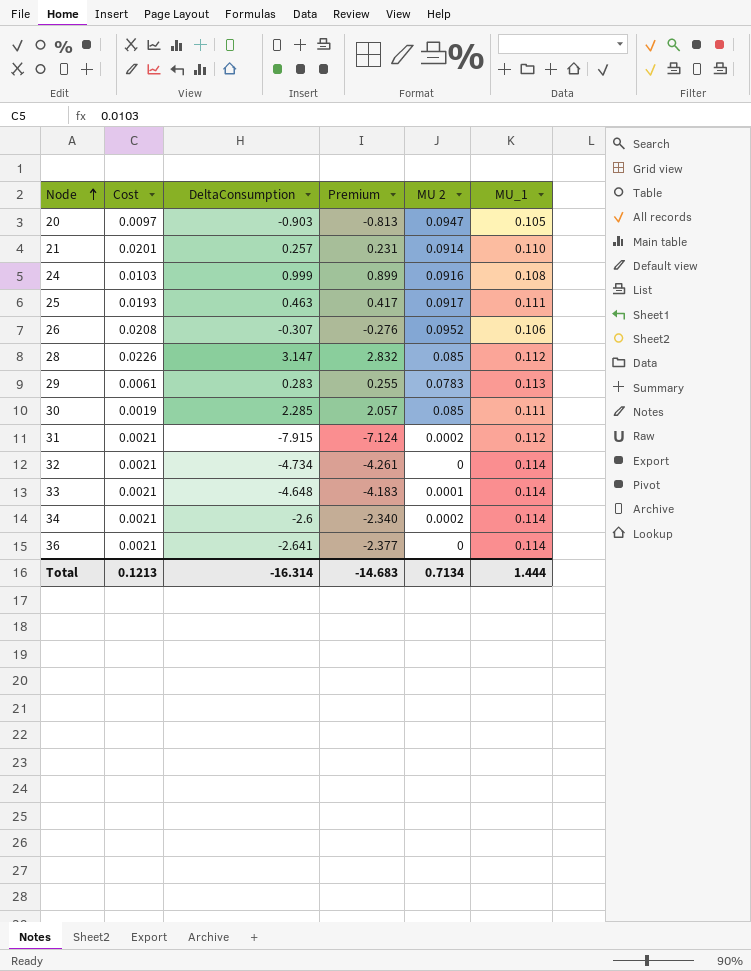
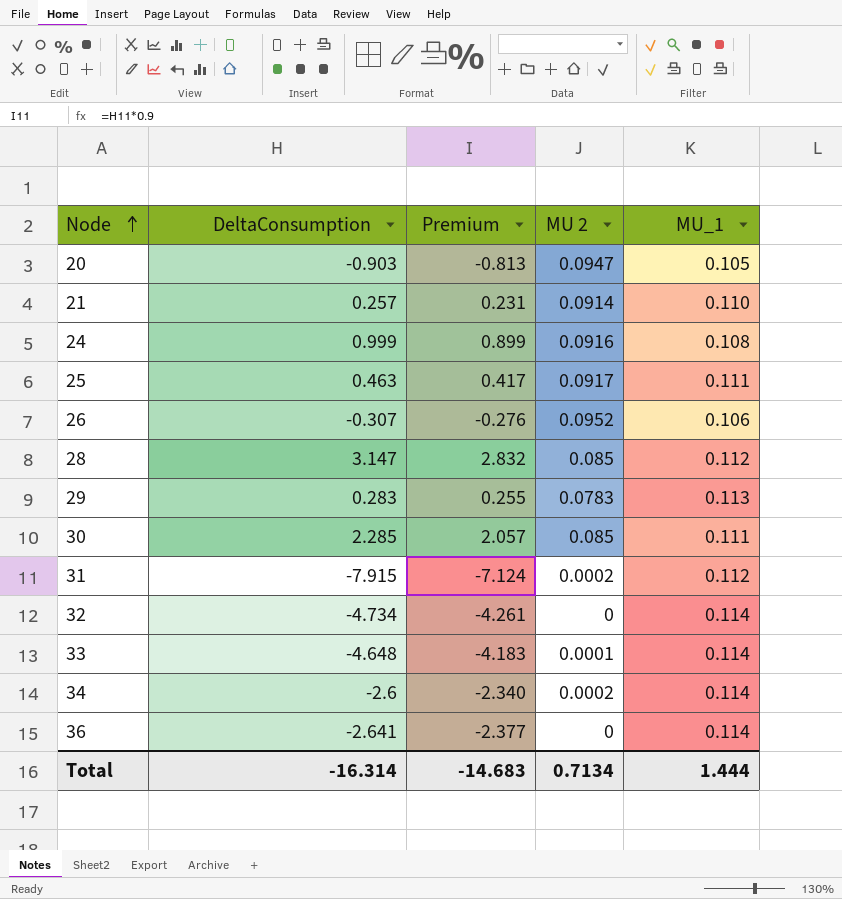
column Cost | position: 2 -> none

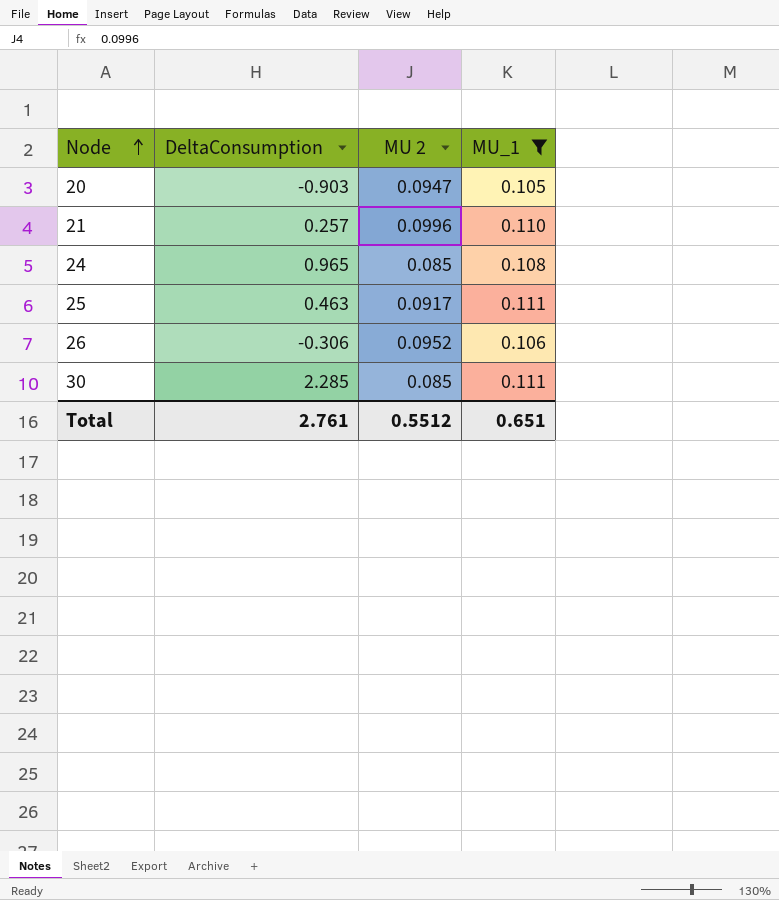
filter: none -> MU_1 <= 0.111
column Premium | formula: [DeltaConsumption] * 0.9 -> none
21 | MU 2: 0.0914 -> 0.0996
24 | DeltaConsumption: 0.999 -> 0.965
24 | MU 2: 0.0916 -> 0.085
26 | DeltaConsumption: -0.307 -> -0.306
Total | DeltaConsumption: -16.314 -> 2.761
Total | MU 2: 0.7134 -> 0.5512
Total | MU_1: 1.444 -> 0.651

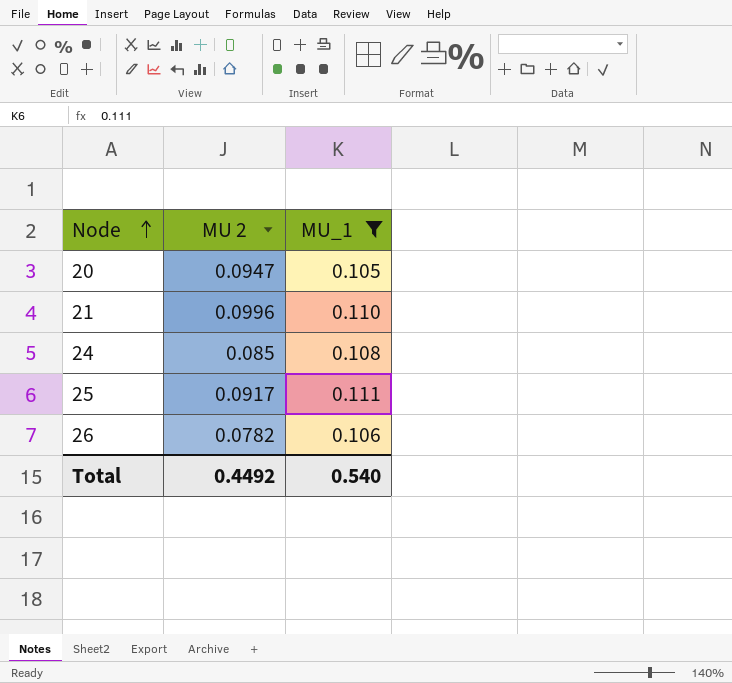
column DeltaConsumption | position: 2 -> none
row 30: 2.285 | 0.085 | 0.111 -> none
26 | MU 2: 0.0952 -> 0.0782
Total | MU 2: 0.5512 -> 0.4492
Total | MU_1: 0.651 -> 0.540

